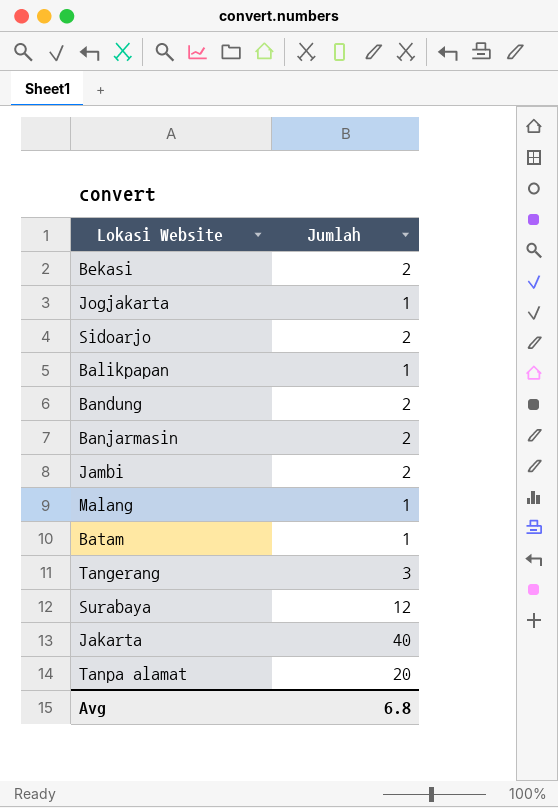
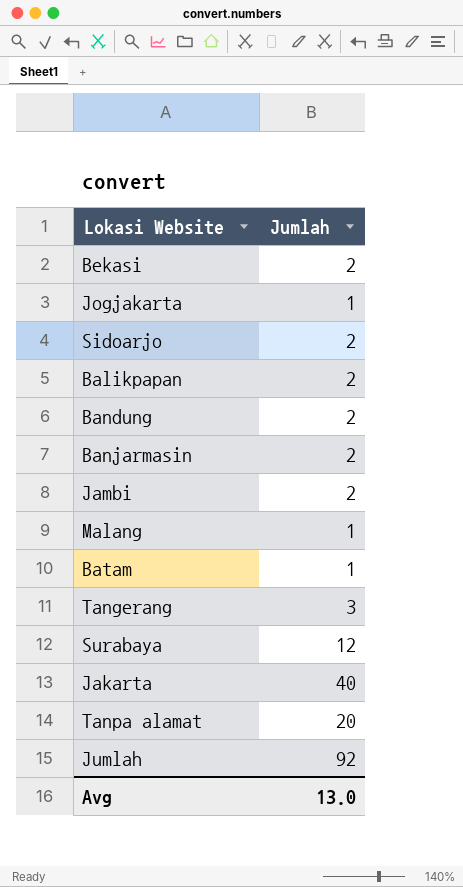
Balikpapan | Jumlah: 1 -> 2
row Jumlah: none -> 92
Avg | Jumlah: 6.8 -> 13.0

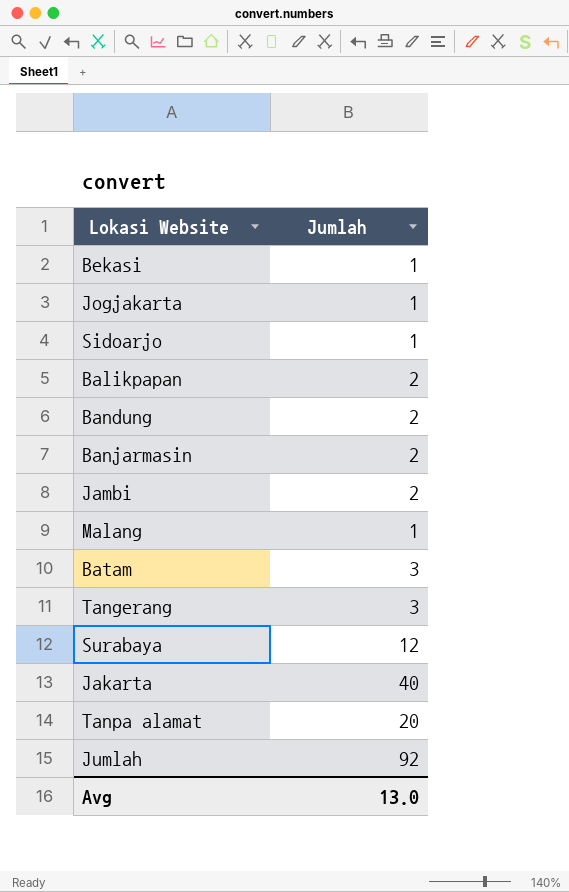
Bekasi | Jumlah: 2 -> 1
Sidoarjo | Jumlah: 2 -> 1
Batam | Jumlah: 1 -> 3

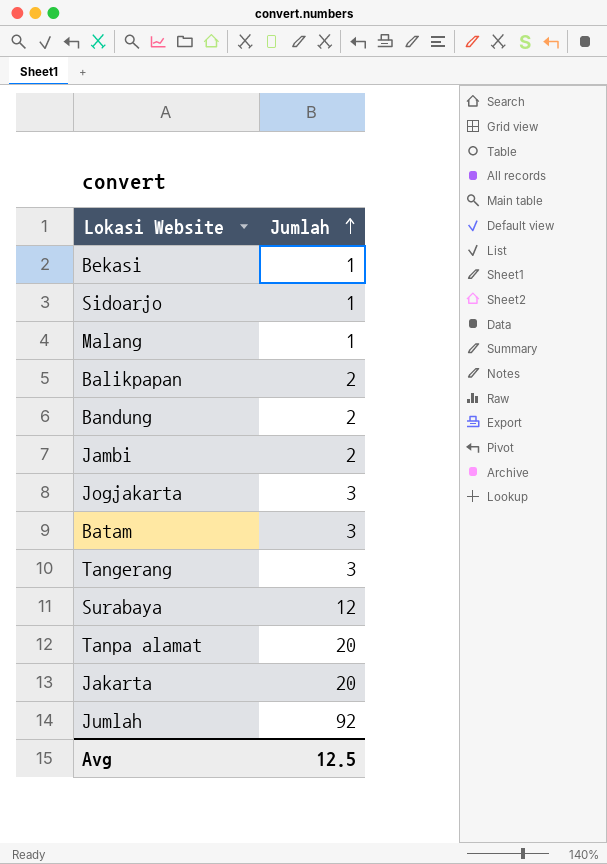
row order: none -> Jumlah ascending
row Banjarmasin: 2 -> none
Jogjakarta | Jumlah: 1 -> 3
Jakarta | Jumlah: 40 -> 20
Avg | Jumlah: 13.0 -> 12.5

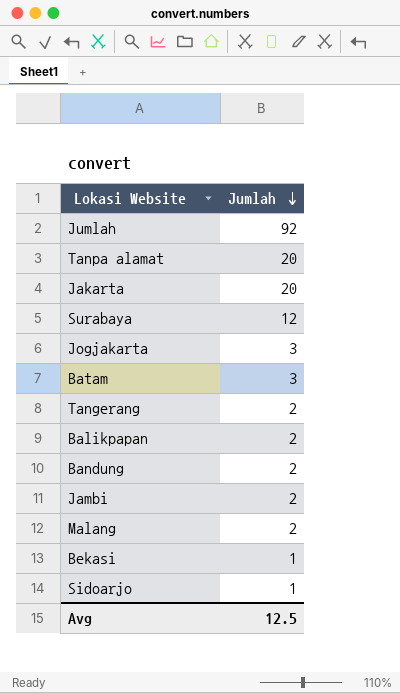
row order: Jumlah ascending -> Jumlah descending
Tangerang | Jumlah: 3 -> 2
Malang | Jumlah: 1 -> 2

